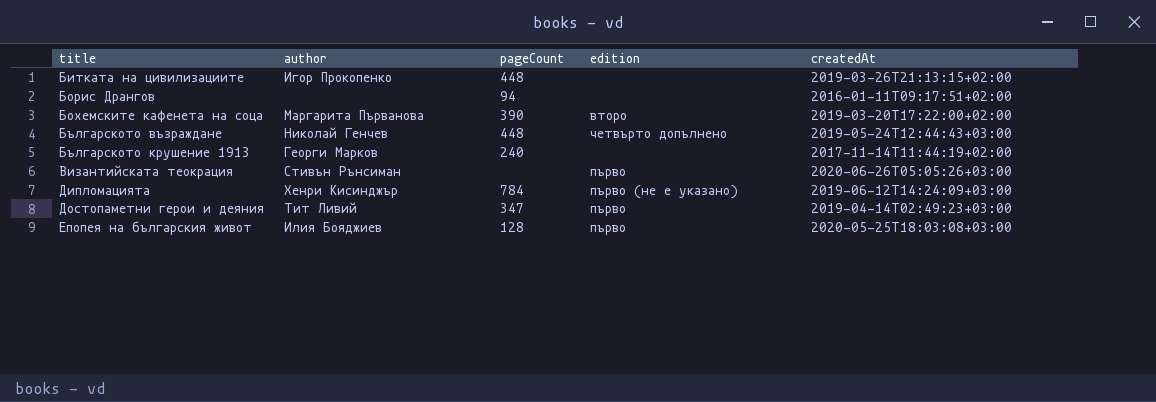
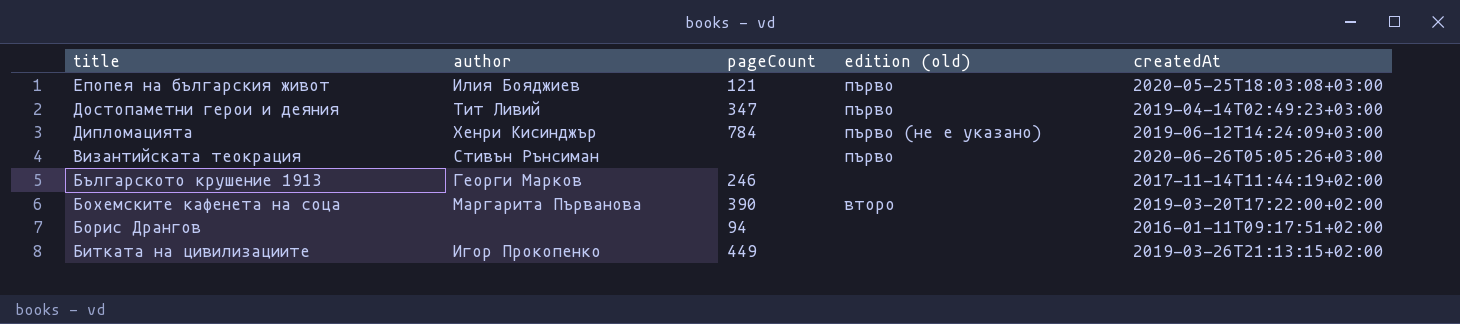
row order: title ascending -> title descending
column name: edition -> edition (old)
row Българското възраждане: Николай Генчев | 448 | четвърто допълнено | 2019-05-24T12:44:43+03:00 -> none
Епопея на българския живот | pageCount: 128 -> 121
Българското крушение 1913 | pageCount: 240 -> 246
Битката на цивилизациите | pageCount: 448 -> 449

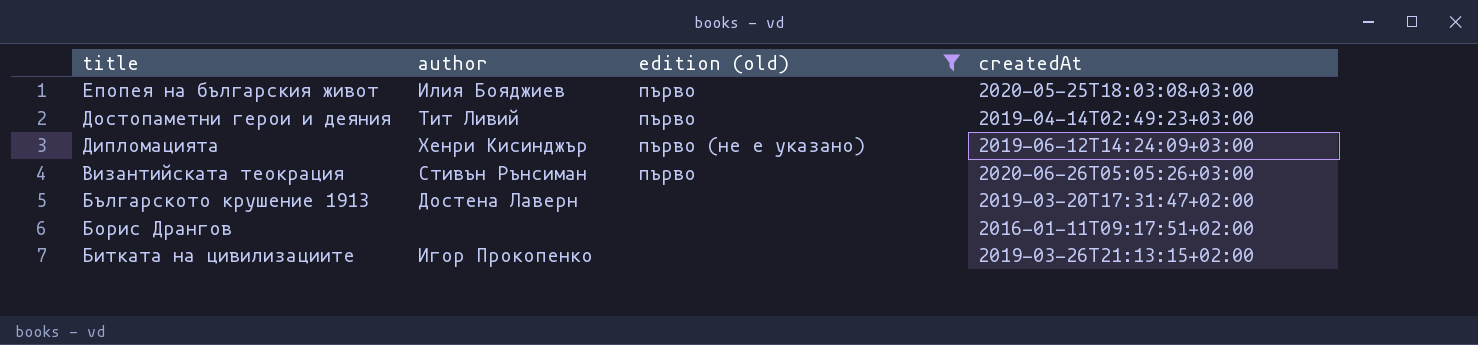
filter: none -> edition (old) != второ
column pageCount | position: 3 -> none
Българското крушение 1913 | author: Георги Марков -> Достена Лаверн
Българското крушение 1913 | createdAt: 2017-11-14T11:44:19+02:00 -> 2019-03-20T17:31:47+02:00

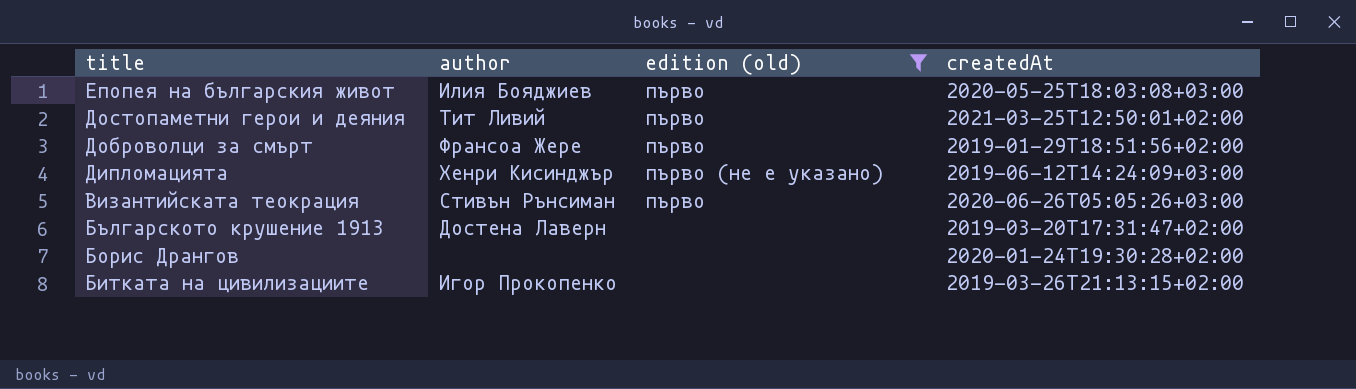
Достопаметни герои и деяния | createdAt: 2019-04-14T02:49:23+03:00 -> 2021-03-25T12:50:01+02:00
row Доброволци за смърт: none -> Франсоа Жере | първо | 2019-01-29T18:51:56+02:00
Борис Дрангов | createdAt: 2016-01-11T09:17:51+02:00 -> 2020-01-24T19:30:28+02:00

